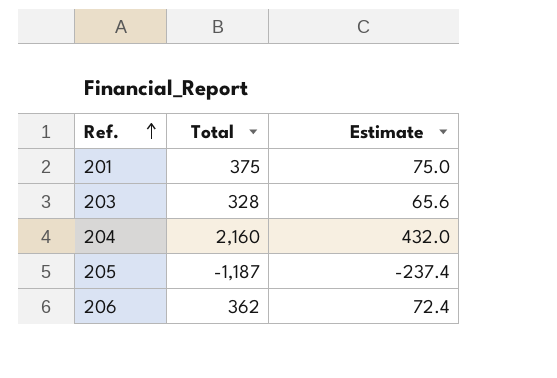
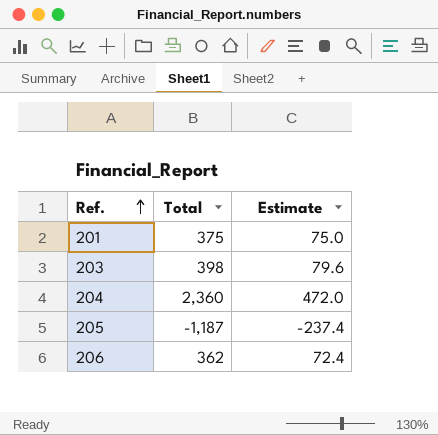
203 | Total: 328 -> 398
203 | Estimate: 65.6 -> 79.6
204 | Total: 2,160 -> 2,360
204 | Estimate: 432.0 -> 472.0

